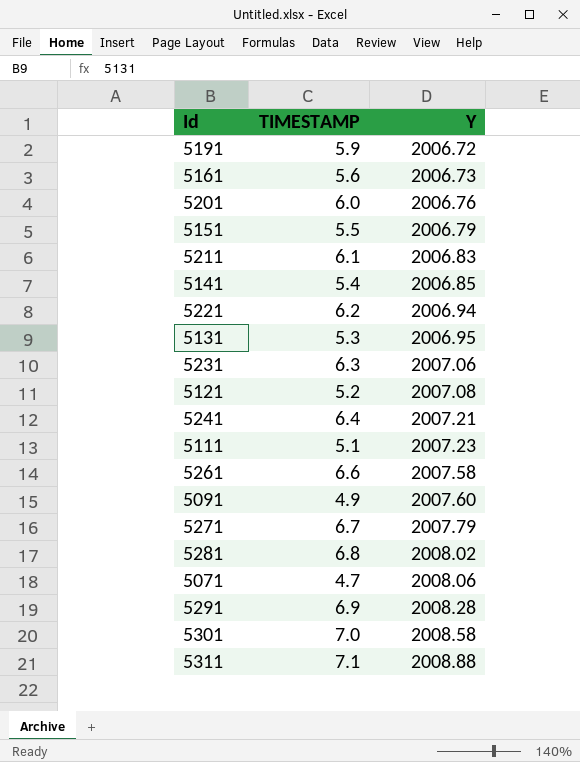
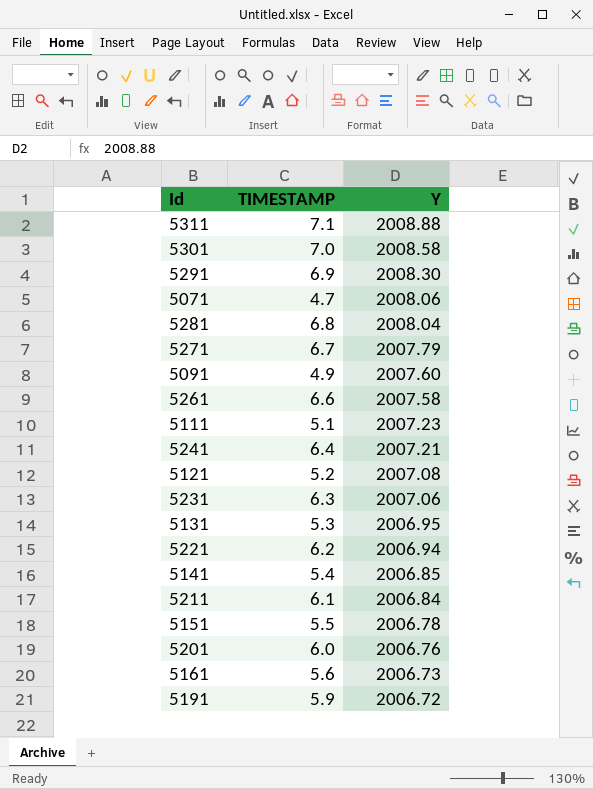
row order: Y ascending -> Y descending
5291 | Y: 2008.28 -> 2008.30
5281 | Y: 2008.02 -> 2008.04
5211 | Y: 2006.83 -> 2006.84
5151 | Y: 2006.79 -> 2006.78

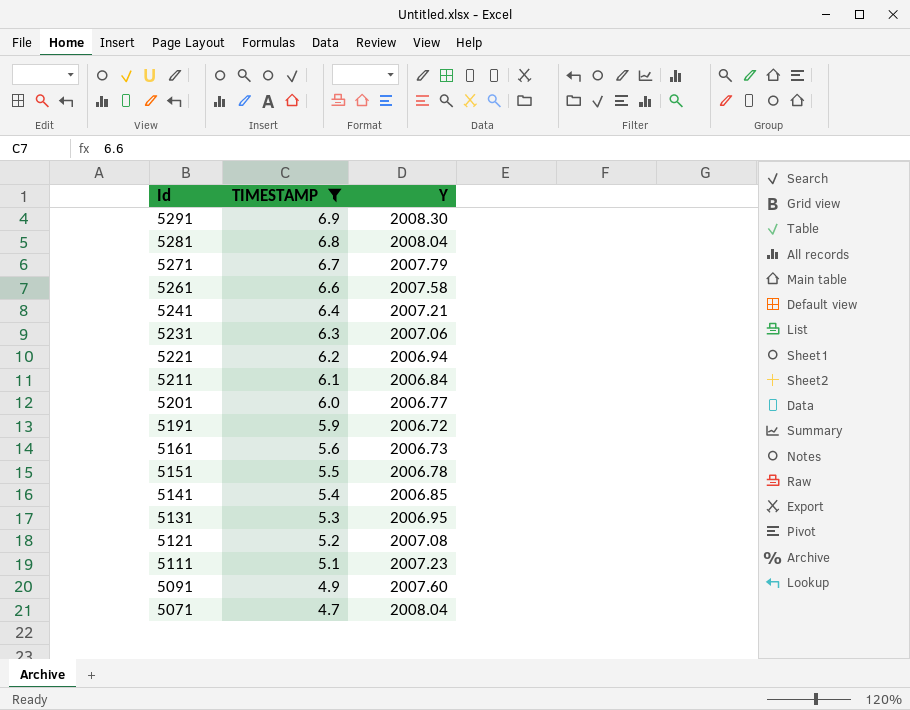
filter: none -> TIMESTAMP <= 6.9
row order: Y descending -> Id descending
5201 | Y: 2006.76 -> 2006.77
5071 | Y: 2008.06 -> 2008.04

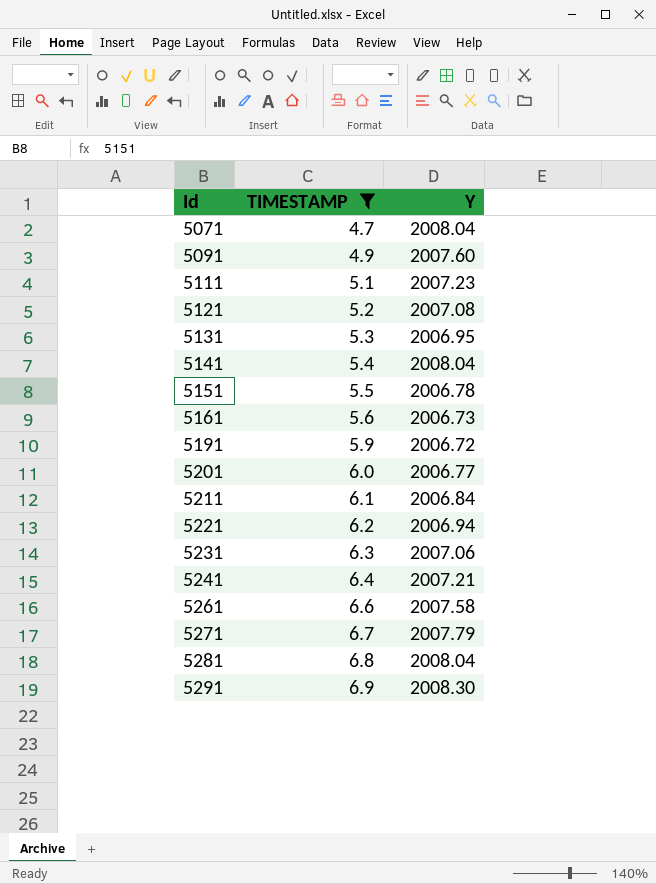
row order: Id descending -> Id ascending
5141 | Y: 2006.85 -> 2008.04

